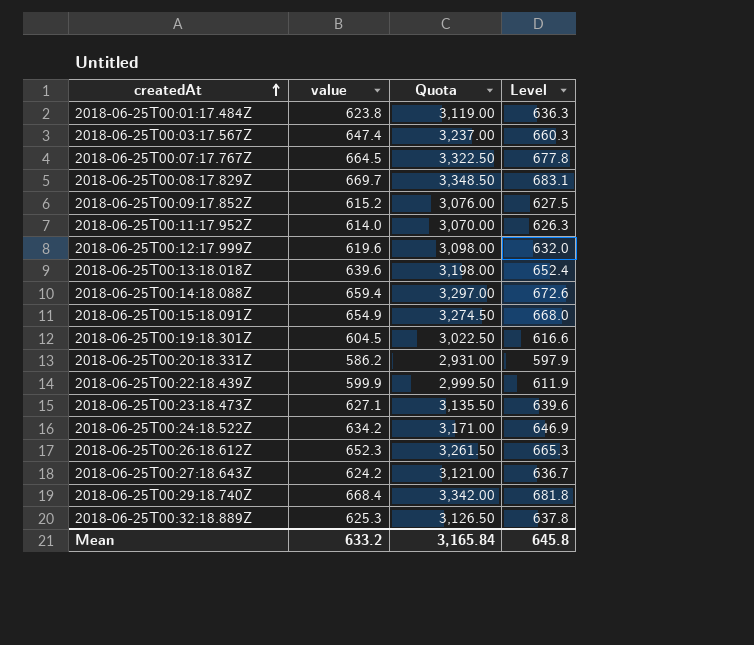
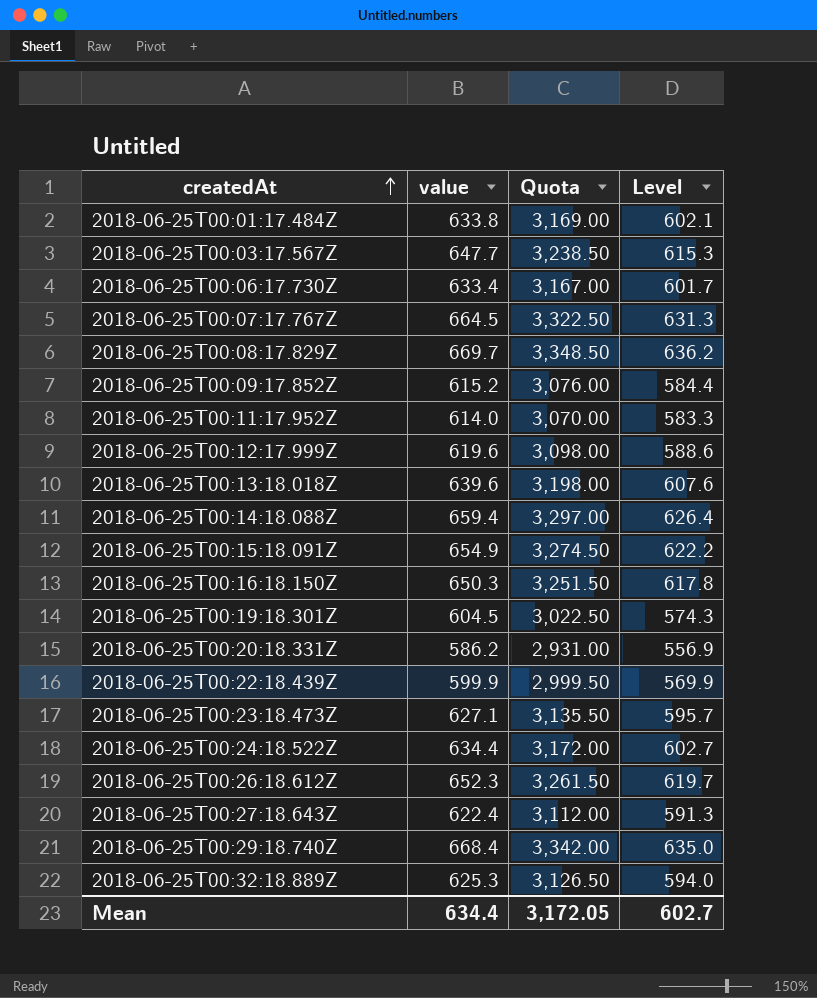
column Level | formula: [value] * 1.02 -> [value] * 0.95
2018-06-25T00:01:17.484Z | value: 623.8 -> 633.8
2018-06-25T00:01:17.484Z | Quota: 3,119.00 -> 3,169.00
2018-06-25T00:03:17.567Z | value: 647.4 -> 647.7
2018-06-25T00:03:17.567Z | Quota: 3,237.00 -> 3,238.50
row 2018-06-25T00:06:17.730Z: none -> 633.4 | 3,167.00 | 601.7
row 2018-06-25T00:16:18.150Z: none -> 650.3 | 3,251.50 | 617.8
2018-06-25T00:24:18.522Z | value: 634.2 -> 634.4
2018-06-25T00:24:18.522Z | Quota: 3,171.00 -> 3,172.00
2018-06-25T00:27:18.643Z | value: 624.2 -> 622.4
2018-06-25T00:27:18.643Z | Quota: 3,121.00 -> 3,112.00
Mean | value: 633.2 -> 634.4
Mean | Quota: 3,165.84 -> 3,172.05
Mean | Level: 645.8 -> 602.7

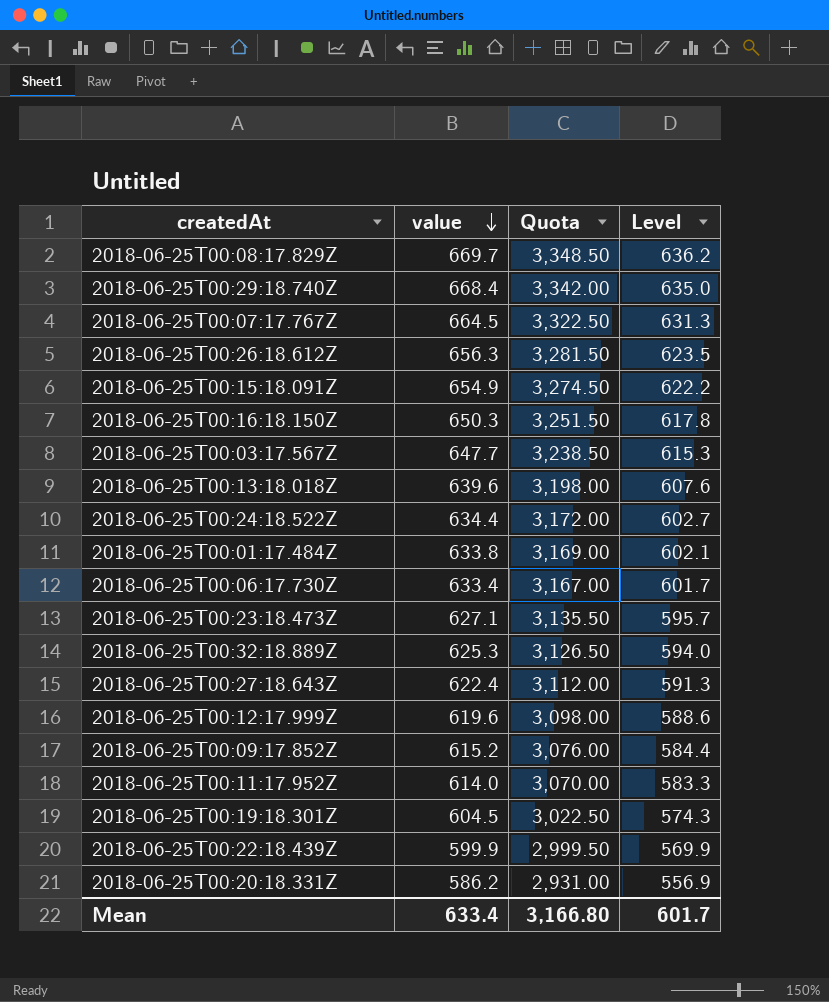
row order: createdAt ascending -> value descending
row 2018-06-25T00:14:18.088Z: 659.4 | 3,297.00 | 626.4 -> none
2018-06-25T00:26:18.612Z | value: 652.3 -> 656.3
2018-06-25T00:26:18.612Z | Quota: 3,261.50 -> 3,281.50
2018-06-25T00:26:18.612Z | Level: 619.7 -> 623.5
Mean | value: 634.4 -> 633.4
Mean | Quota: 3,172.05 -> 3,166.80
Mean | Level: 602.7 -> 601.7

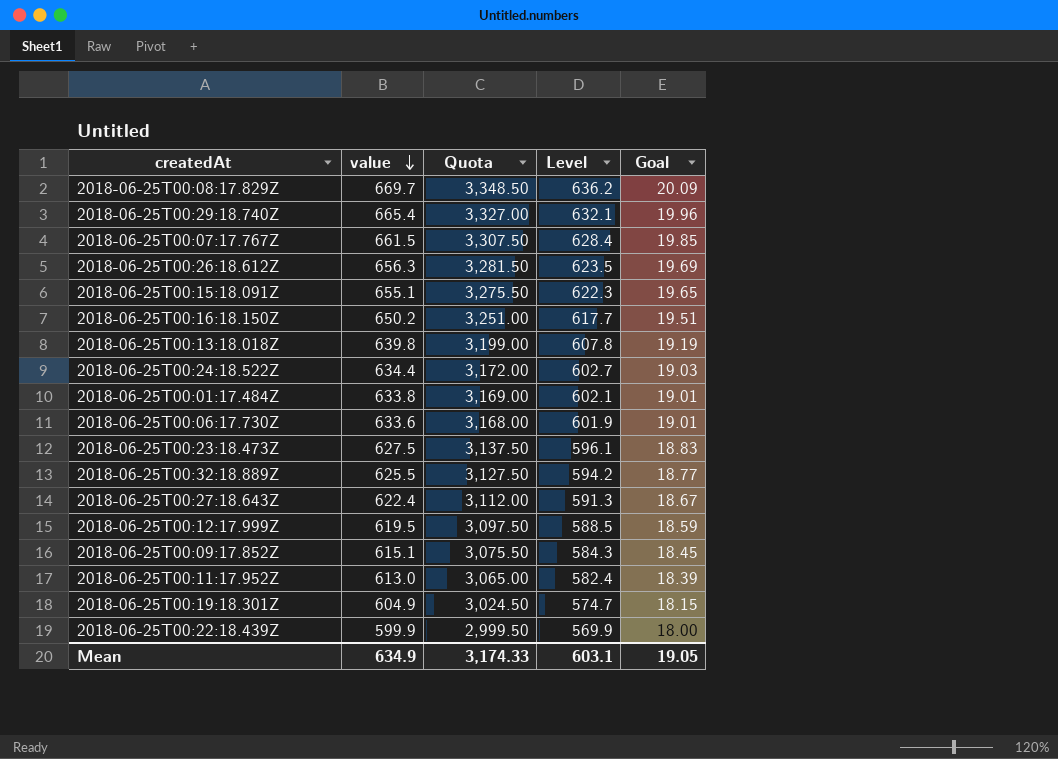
column Goal | formula: none -> [value] * 0.03
row 2018-06-25T00:03:17.567Z: 647.7 | 3,238.50 | 615.3 -> none
row 2018-06-25T00:20:18.331Z: 586.2 | 2,931.00 | 556.9 -> none
2018-06-25T00:29:18.740Z | value: 668.4 -> 665.4
2018-06-25T00:29:18.740Z | Quota: 3,342.00 -> 3,327.00
2018-06-25T00:29:18.740Z | Level: 635.0 -> 632.1
2018-06-25T00:07:17.767Z | value: 664.5 -> 661.5
2018-06-25T00:07:17.767Z | Quota: 3,322.50 -> 3,307.50
2018-06-25T00:07:17.767Z | Level: 631.3 -> 628.4
2018-06-25T00:15:18.091Z | value: 654.9 -> 655.1
2018-06-25T00:15:18.091Z | Quota: 3,274.50 -> 3,275.50
2018-06-25T00:15:18.091Z | Level: 622.2 -> 622.3
2018-06-25T00:16:18.150Z | value: 650.3 -> 650.2
2018-06-25T00:16:18.150Z | Quota: 3,251.50 -> 3,251.00
2018-06-25T00:16:18.150Z | Level: 617.8 -> 617.7
2018-06-25T00:13:18.018Z | value: 639.6 -> 639.8
2018-06-25T00:13:18.018Z | Quota: 3,198.00 -> 3,199.00
2018-06-25T00:13:18.018Z | Level: 607.6 -> 607.8
2018-06-25T00:06:17.730Z | value: 633.4 -> 633.6
2018-06-25T00:06:17.730Z | Quota: 3,167.00 -> 3,168.00
2018-06-25T00:06:17.730Z | Level: 601.7 -> 601.9
2018-06-25T00:23:18.473Z | value: 627.1 -> 627.5
2018-06-25T00:23:18.473Z | Quota: 3,135.50 -> 3,137.50
2018-06-25T00:23:18.473Z | Level: 595.7 -> 596.1
2018-06-25T00:32:18.889Z | value: 625.3 -> 625.5
2018-06-25T00:32:18.889Z | Quota: 3,126.50 -> 3,127.50
2018-06-25T00:32:18.889Z | Level: 594.0 -> 594.2
2018-06-25T00:12:17.999Z | value: 619.6 -> 619.5
2018-06-25T00:12:17.999Z | Quota: 3,098.00 -> 3,097.50
2018-06-25T00:12:17.999Z | Level: 588.6 -> 588.5
2018-06-25T00:09:17.852Z | value: 615.2 -> 615.1
2018-06-25T00:09:17.852Z | Quota: 3,076.00 -> 3,075.50
2018-06-25T00:09:17.852Z | Level: 584.4 -> 584.3
2018-06-25T00:11:17.952Z | value: 614.0 -> 613.0
2018-06-25T00:11:17.952Z | Quota: 3,070.00 -> 3,065.00
2018-06-25T00:11:17.952Z | Level: 583.3 -> 582.4
2018-06-25T00:19:18.301Z | value: 604.5 -> 604.9
2018-06-25T00:19:18.301Z | Quota: 3,022.50 -> 3,024.50
2018-06-25T00:19:18.301Z | Level: 574.3 -> 574.7
Mean | value: 633.4 -> 634.9
Mean | Quota: 3,166.80 -> 3,174.33
Mean | Level: 601.7 -> 603.1

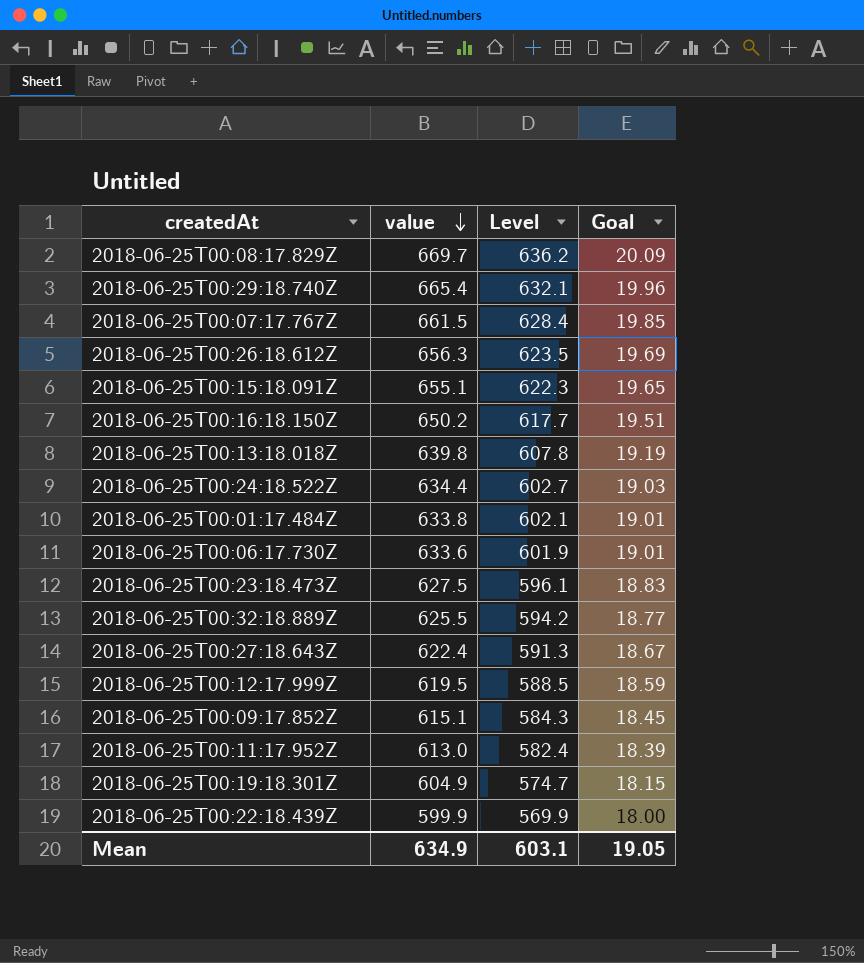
column Quota | formula: [value] * 5 -> none

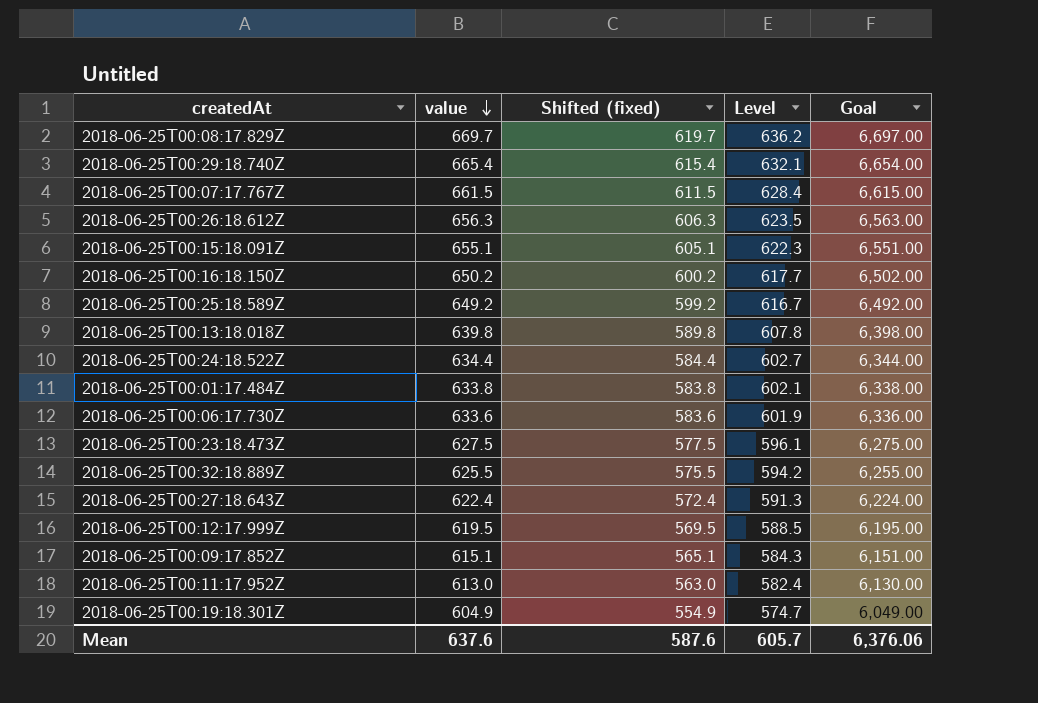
column Shifted (fixed) | formula: none -> [value] - 50
column Goal | formula: [value] * 0.03 -> [value] * 10
row 2018-06-25T00:22:18.439Z: 599.9 | 569.9 | 18.00 -> none
row 2018-06-25T00:25:18.589Z: none -> 649.2 | 599.2 | 616.7 | 6,492.00
Mean | value: 634.9 -> 637.6
Mean | Level: 603.1 -> 605.7
Mean | Goal: 19.05 -> 6,376.06

